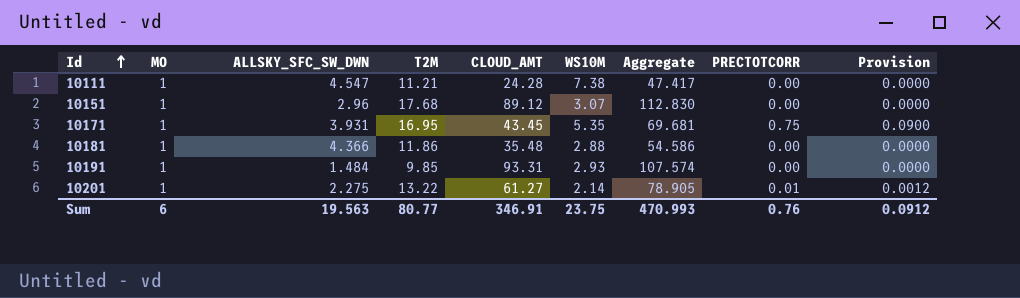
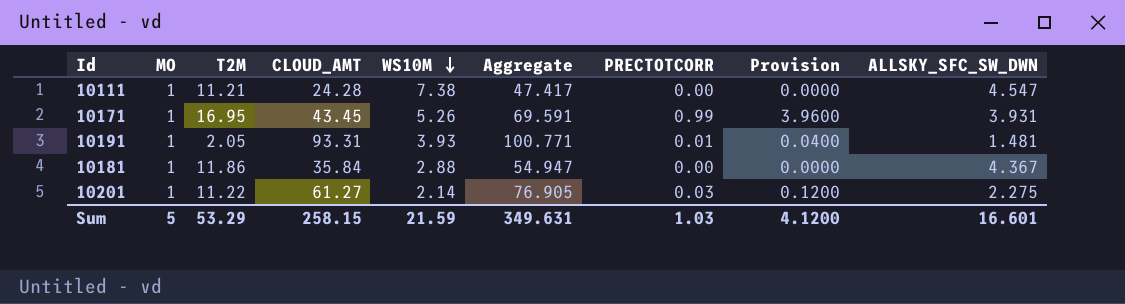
row order: Id ascending -> WS10M descending
column Provision | formula: [PRECTOTCORR] * 0.12 -> [PRECTOTCORR] * 4
column ALLSKY_SFC_SW_DWN | position: 3 -> 9
row 10151: 1 | 2.96 | 17.68 | 89.12 | 3.07 | 112.830 | 0.00 | 0.0000 -> none
10171 | WS10M: 5.35 -> 5.26
10171 | Aggregate: 69.681 -> 69.591
10171 | PRECTOTCORR: 0.75 -> 0.99
10191 | T2M: 9.85 -> 2.05
10191 | WS10M: 2.93 -> 3.93
10191 | Aggregate: 107.574 -> 100.771
10191 | PRECTOTCORR: 0.00 -> 0.01
10191 | ALLSKY_SFC_SW_DWN: 1.484 -> 1.481
10181 | CLOUD_AMT: 35.48 -> 35.84
10181 | Aggregate: 54.586 -> 54.947
10181 | ALLSKY_SFC_SW_DWN: 4.366 -> 4.367
10201 | T2M: 13.22 -> 11.22
10201 | Aggregate: 78.905 -> 76.905
10201 | PRECTOTCORR: 0.01 -> 0.03
Sum | MO: 6 -> 5
Sum | T2M: 80.77 -> 53.29
Sum | CLOUD_AMT: 346.91 -> 258.15
Sum | WS10M: 23.75 -> 21.59
Sum | Aggregate: 470.993 -> 349.631
Sum | PRECTOTCORR: 0.76 -> 1.03
Sum | Provision: 0.0912 -> 4.1200
Sum | ALLSKY_SFC_SW_DWN: 19.563 -> 16.601

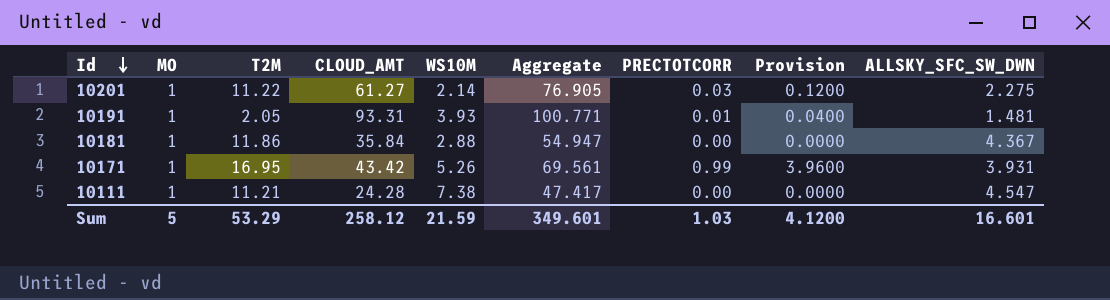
row order: WS10M descending -> Id descending
10171 | CLOUD_AMT: 43.45 -> 43.42
10171 | Aggregate: 69.591 -> 69.561
Sum | CLOUD_AMT: 258.15 -> 258.12
Sum | Aggregate: 349.631 -> 349.601

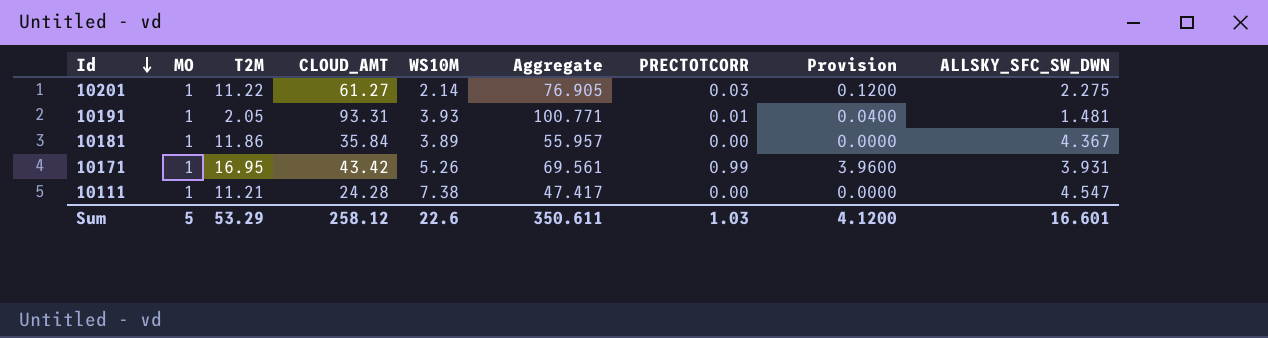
10181 | WS10M: 2.88 -> 3.89
10181 | Aggregate: 54.947 -> 55.957
Sum | WS10M: 21.59 -> 22.6
Sum | Aggregate: 349.601 -> 350.611

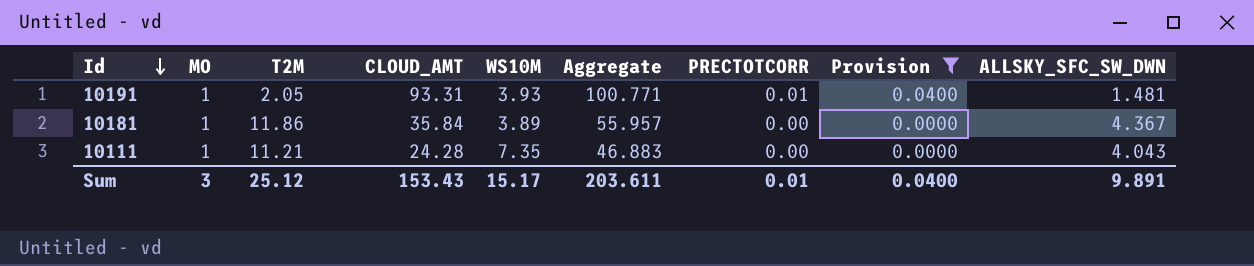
filter: none -> Provision <= 0.0400
10111 | WS10M: 7.38 -> 7.35
10111 | Aggregate: 47.417 -> 46.883
10111 | ALLSKY_SFC_SW_DWN: 4.547 -> 4.043
Sum | MO: 5 -> 3
Sum | T2M: 53.29 -> 25.12
Sum | CLOUD_AMT: 258.12 -> 153.43
Sum | WS10M: 22.6 -> 15.17
Sum | Aggregate: 350.611 -> 203.611
Sum | PRECTOTCORR: 1.03 -> 0.01
Sum | Provision: 4.1200 -> 0.0400
Sum | ALLSKY_SFC_SW_DWN: 16.601 -> 9.891

